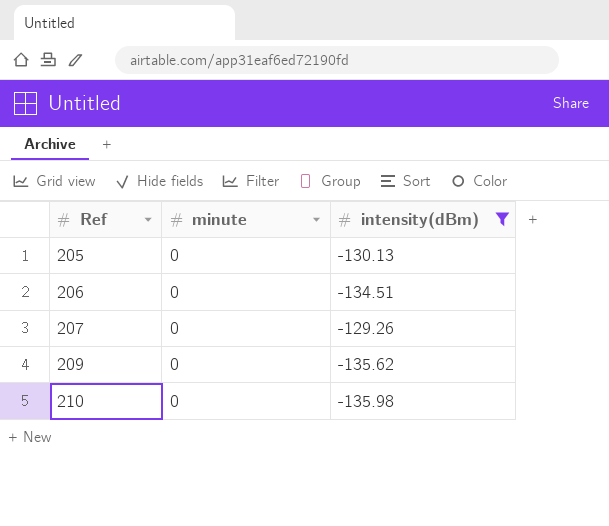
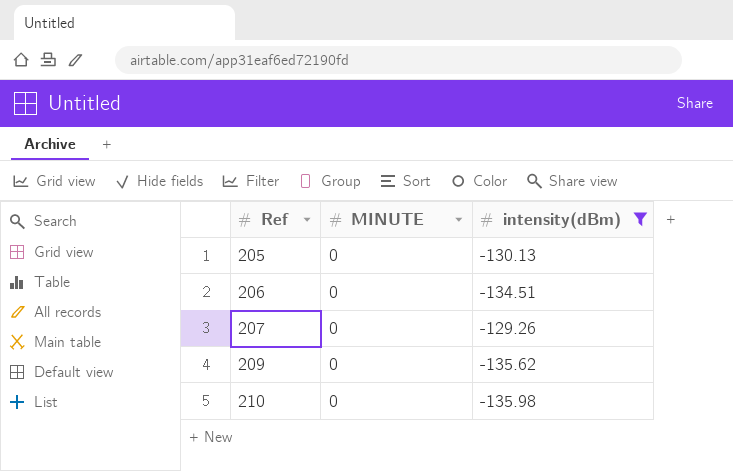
column name: minute -> MINUTE

